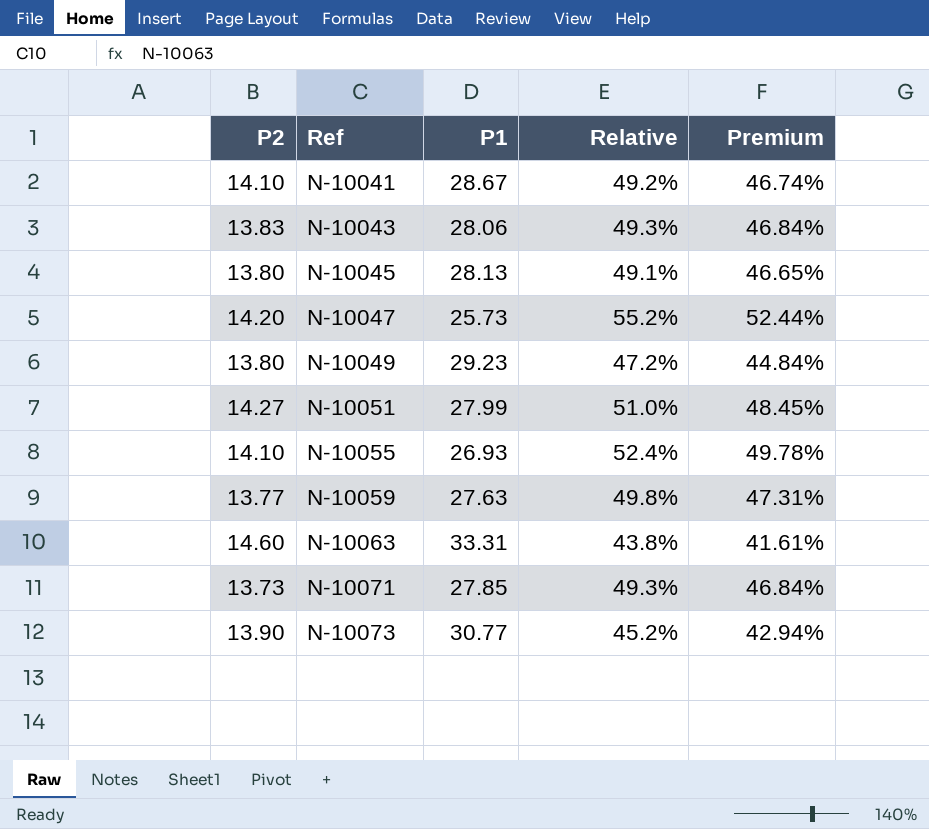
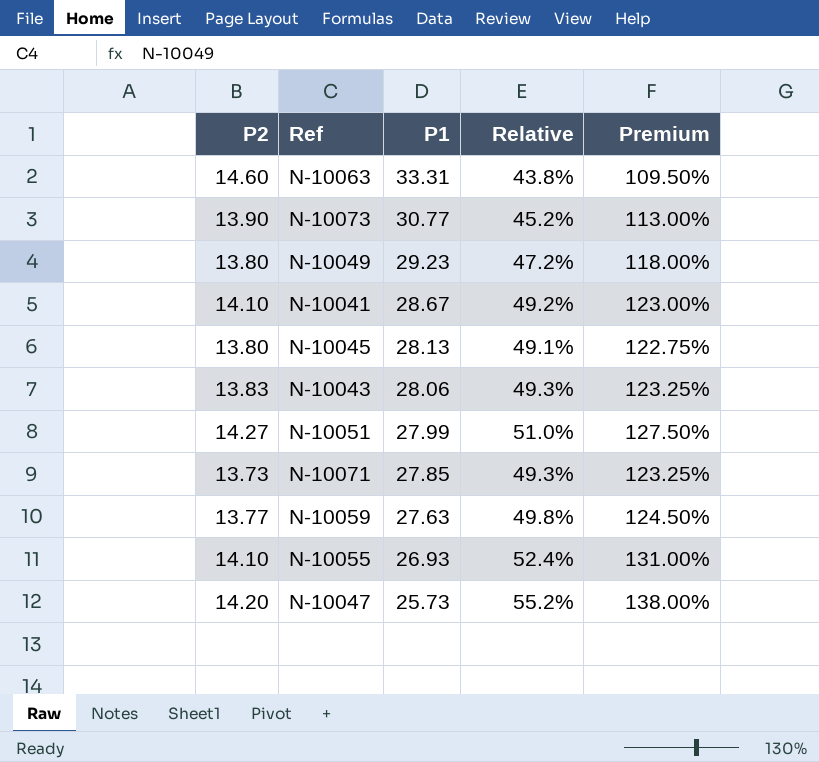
row order: Ref ascending -> P1 descending
column Premium | formula: [Relative] * 0.95 -> [Relative] * 2.5

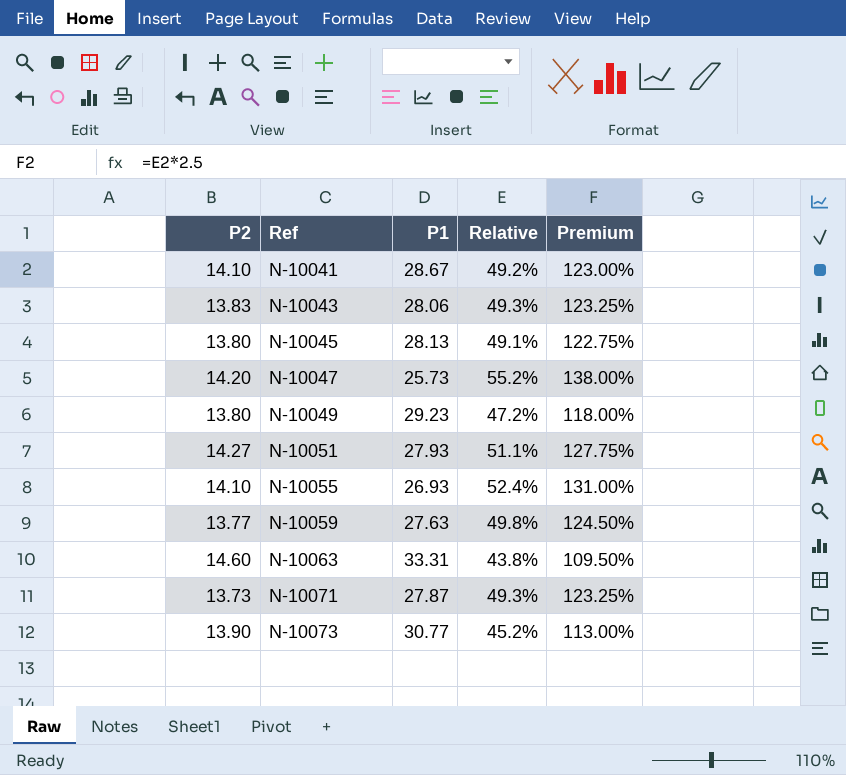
row order: P1 descending -> Ref ascending
N-10051 | P1: 27.99 -> 27.93
N-10051 | Relative: 51.0% -> 51.1%
N-10051 | Premium: 127.50% -> 127.75%
N-10071 | P1: 27.85 -> 27.87

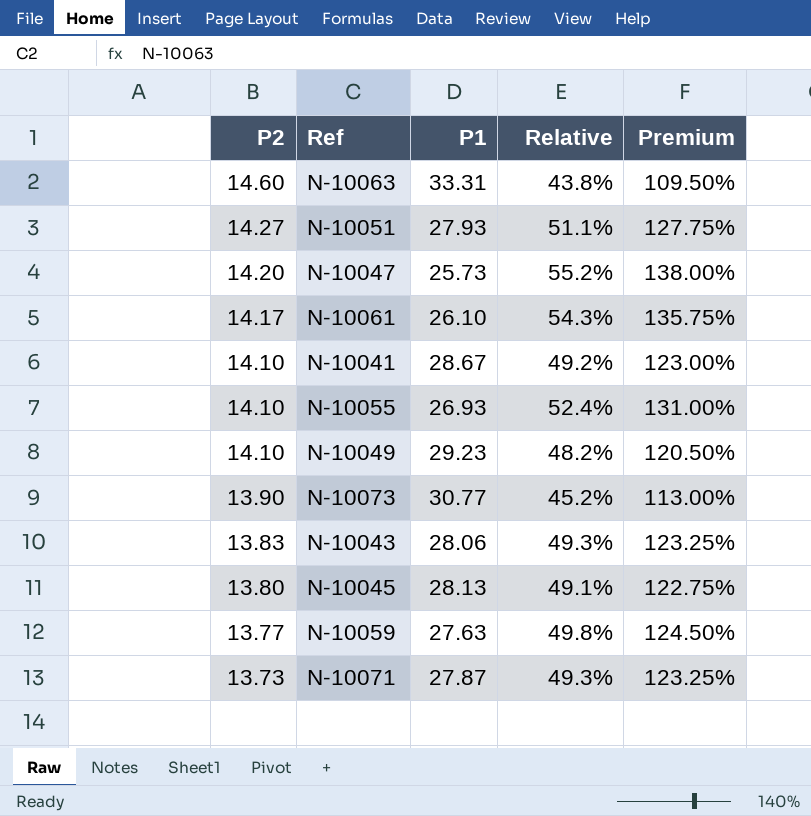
row order: Ref ascending -> P2 descending
row N-10061: none -> 14.17 | 26.10 | 54.3% | 135.75%
N-10049 | P2: 13.80 -> 14.10
N-10049 | Relative: 47.2% -> 48.2%
N-10049 | Premium: 118.00% -> 120.50%

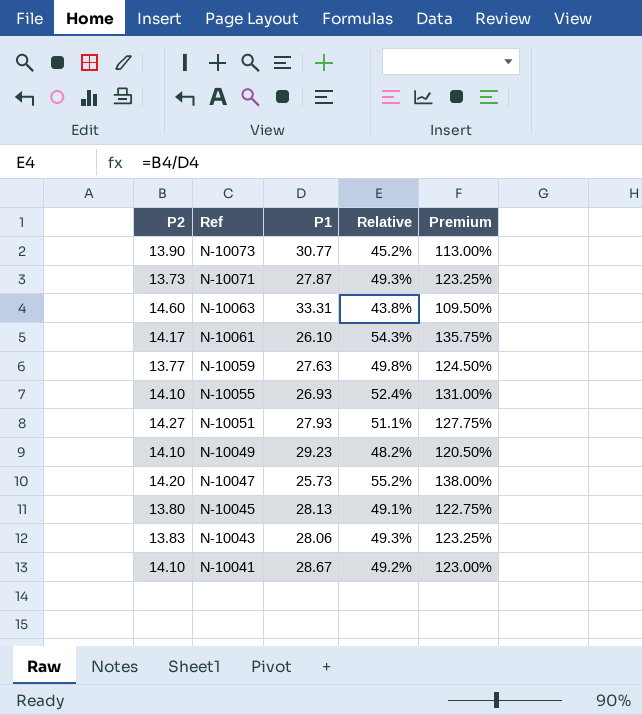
row order: P2 descending -> Ref descending

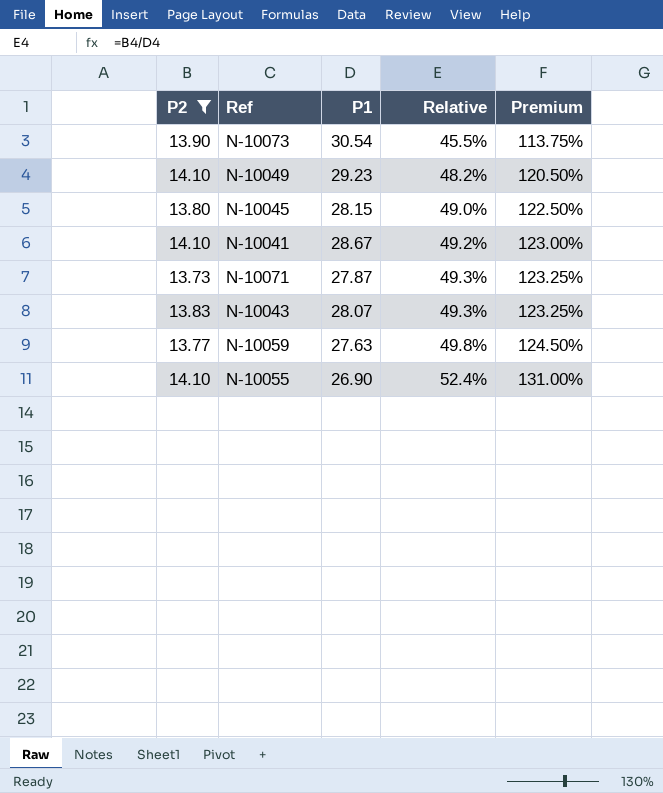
filter: none -> P2 <= 14.10
row order: Ref descending -> Relative ascending
N-10073 | P1: 30.77 -> 30.54
N-10073 | Relative: 45.2% -> 45.5%
N-10073 | Premium: 113.00% -> 113.75%
N-10045 | P1: 28.13 -> 28.15
N-10045 | Relative: 49.1% -> 49.0%
N-10045 | Premium: 122.75% -> 122.50%
N-10043 | P1: 28.06 -> 28.07
N-10055 | P1: 26.93 -> 26.90

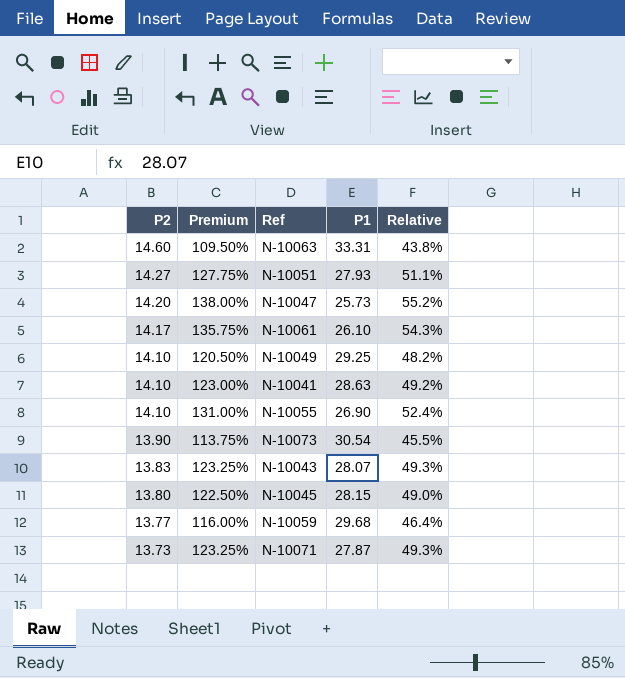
filter: P2 <= 14.10 -> none
row order: Relative ascending -> P2 descending
column Premium | position: 5 -> 2
N-10049 | P1: 29.23 -> 29.25
N-10041 | P1: 28.67 -> 28.63
N-10059 | Premium: 124.50% -> 116.00%
N-10059 | P1: 27.63 -> 29.68
N-10059 | Relative: 49.8% -> 46.4%

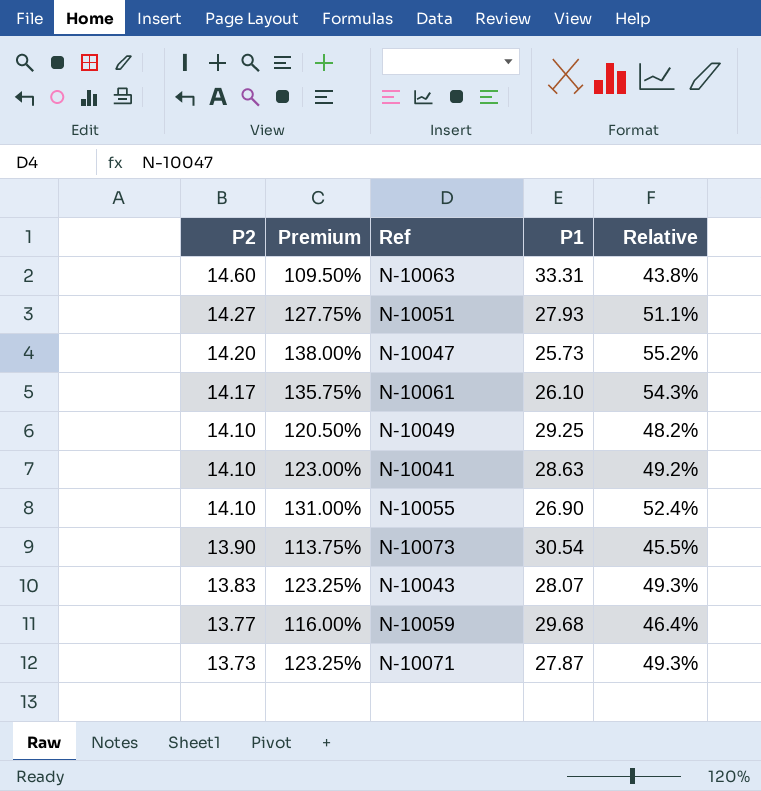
row N-10045: 13.80 | 122.50% | 28.15 | 49.0% -> none

